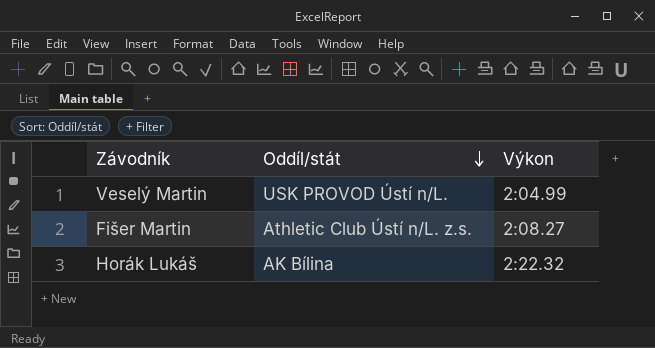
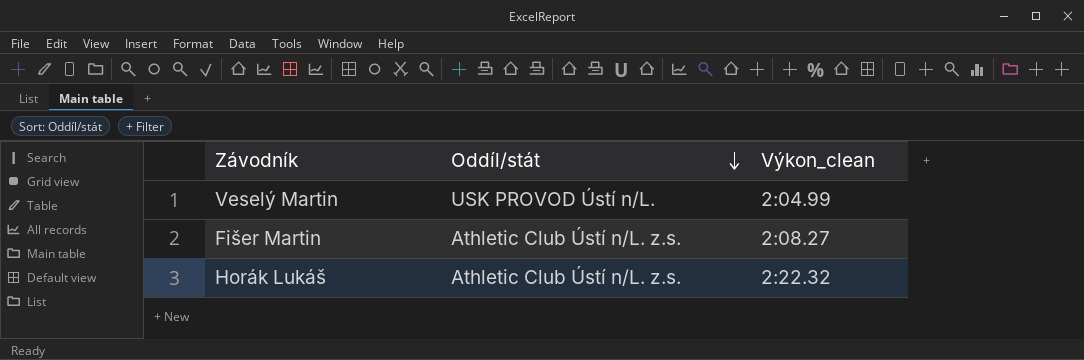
column name: Výkon -> Výkon_clean
Horák Lukáš | Oddíl/stát: AK Bílina -> Athletic Club Ústí n/L. z.s.

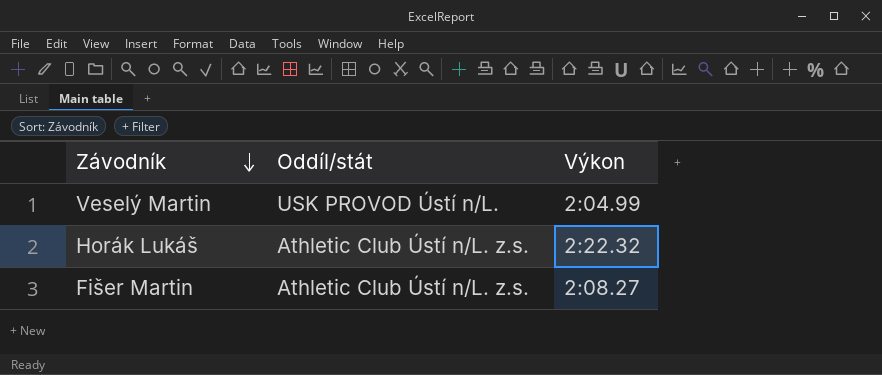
row order: Oddíl/stát descending -> Závodník descending
column name: Výkon_clean -> Výkon

